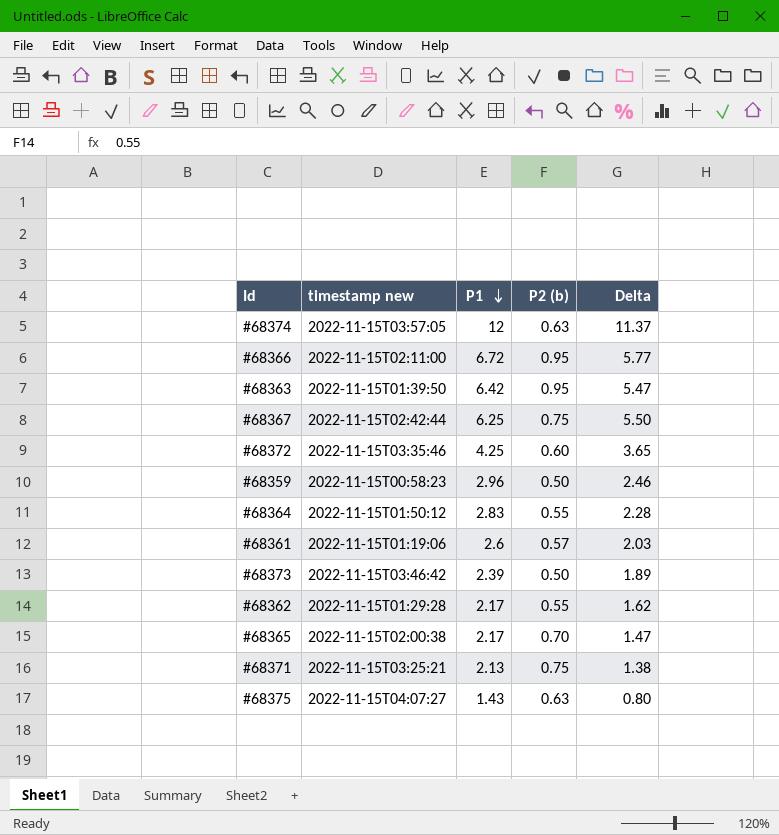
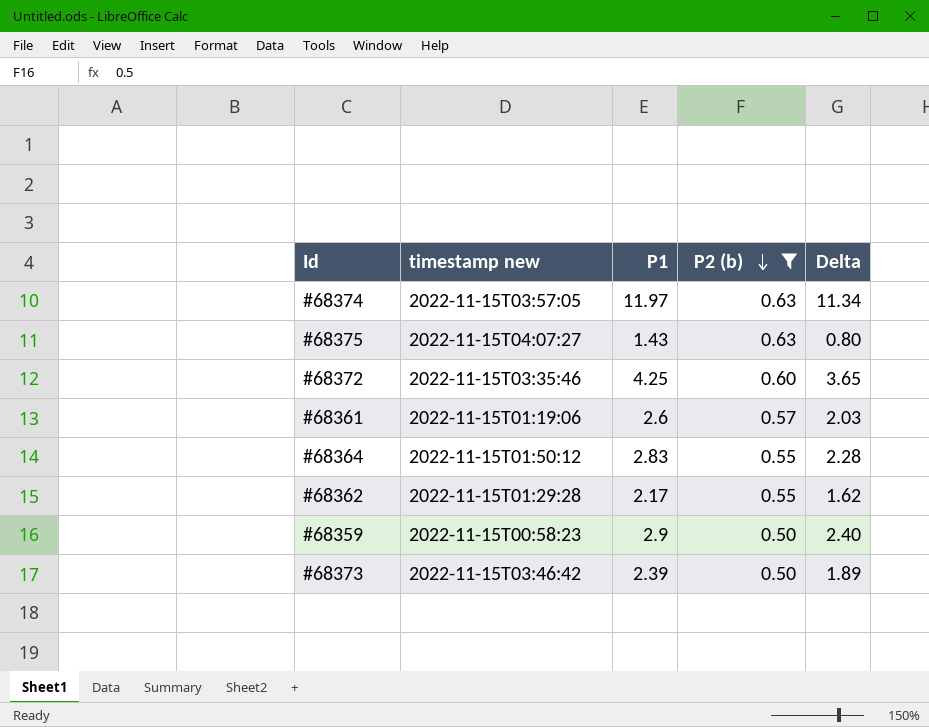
filter: none -> P2 (b) <= 0.63
row order: P1 descending -> P2 (b) descending
#68374 | P1: 12 -> 11.97
#68374 | Delta: 11.37 -> 11.34
#68359 | P1: 2.96 -> 2.9
#68359 | Delta: 2.46 -> 2.40

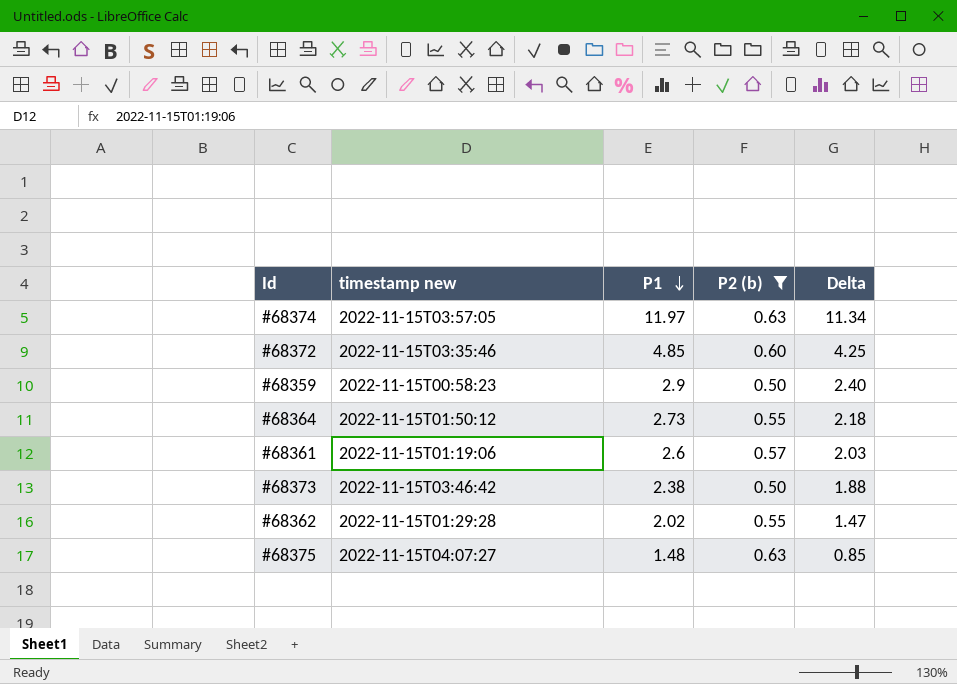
row order: P2 (b) descending -> P1 descending
#68372 | P1: 4.25 -> 4.85
#68372 | Delta: 3.65 -> 4.25
#68364 | P1: 2.83 -> 2.73
#68364 | Delta: 2.28 -> 2.18
#68373 | P1: 2.39 -> 2.38
#68373 | Delta: 1.89 -> 1.88
#68362 | P1: 2.17 -> 2.02
#68362 | Delta: 1.62 -> 1.47
#68375 | P1: 1.43 -> 1.48
#68375 | Delta: 0.80 -> 0.85

